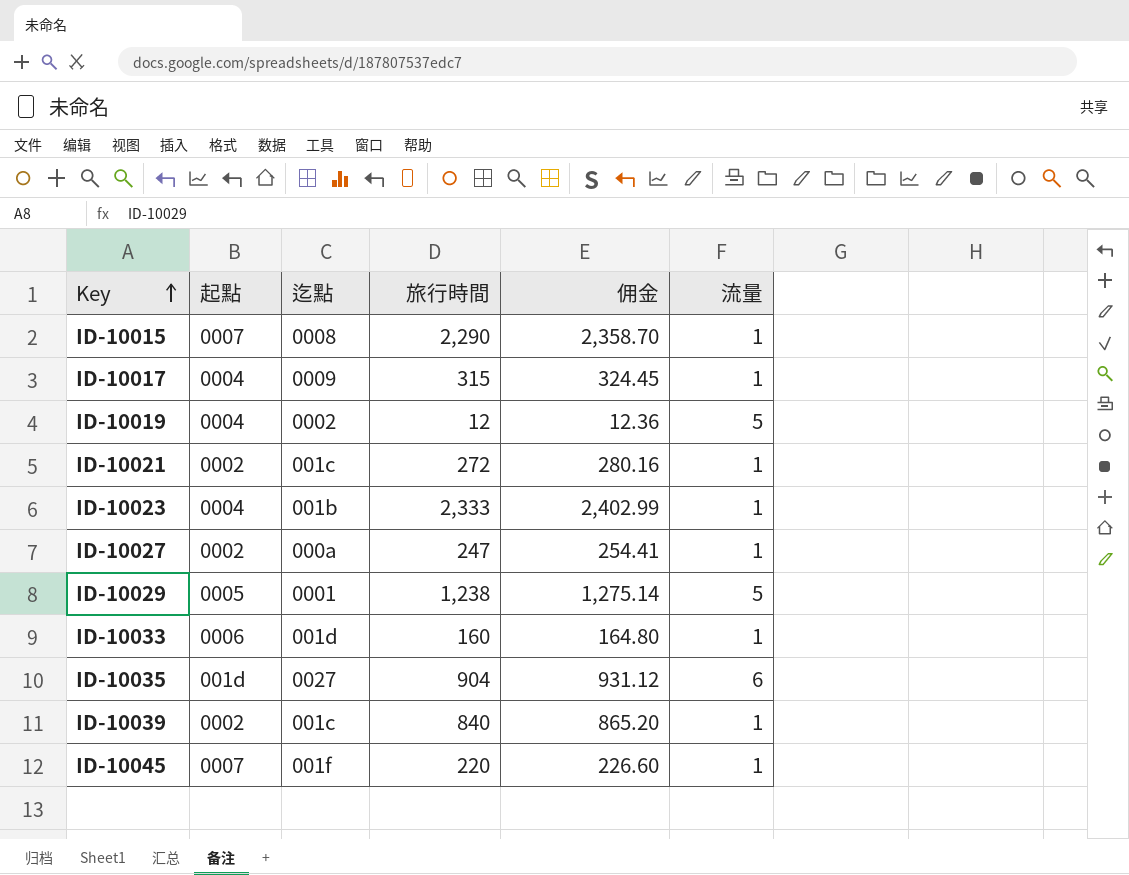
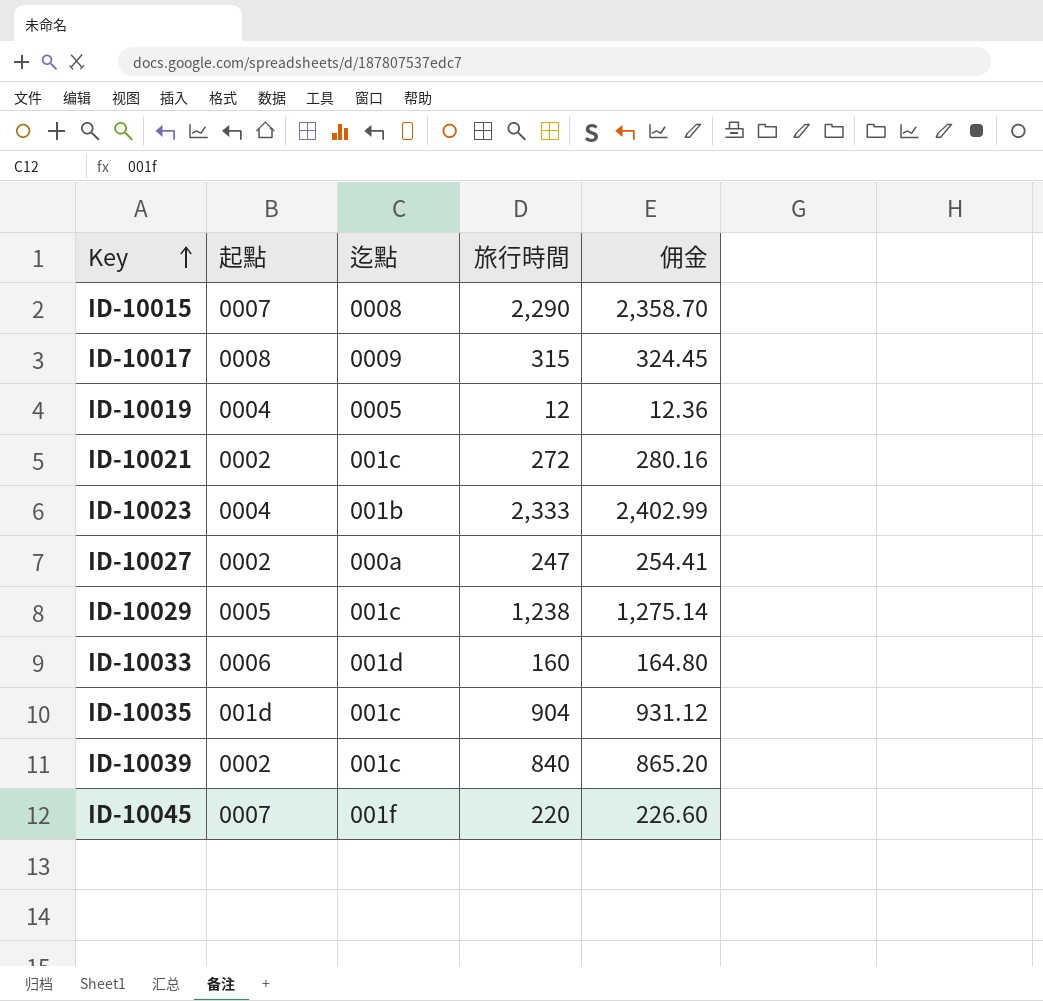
column 流量 | position: 6 -> none
ID-10017 | 起點: 0004 -> 0008
ID-10019 | 迄點: 0002 -> 0005
ID-10029 | 迄點: 0001 -> 001c
ID-10035 | 迄點: 0027 -> 001c

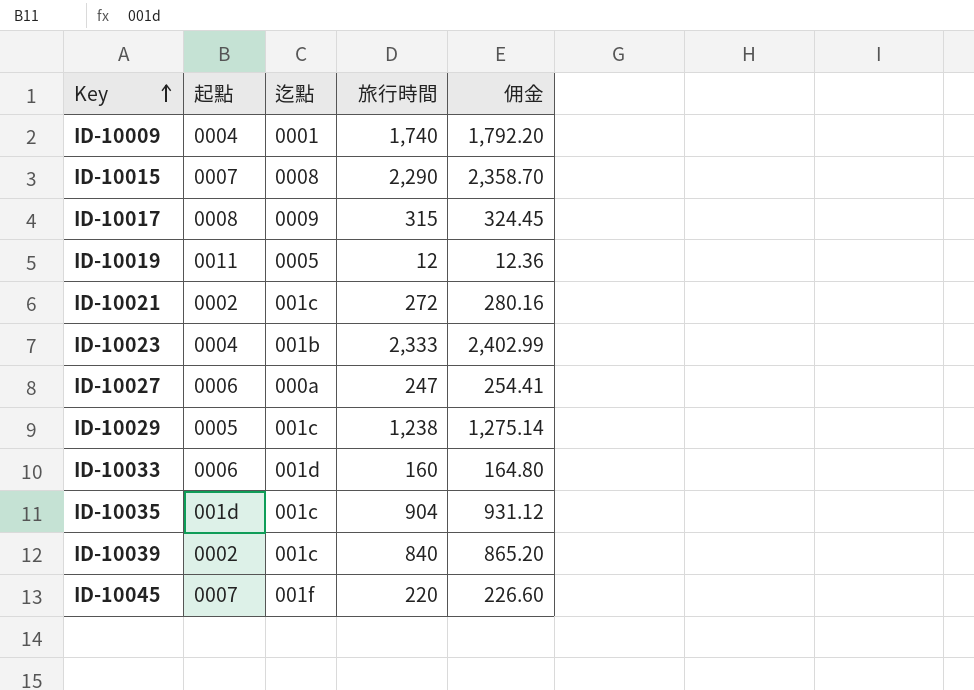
row ID-10009: none -> 0004 | 0001 | 1,740 | 1,792.20
ID-10019 | 起點: 0004 -> 0011
ID-10027 | 起點: 0002 -> 0006

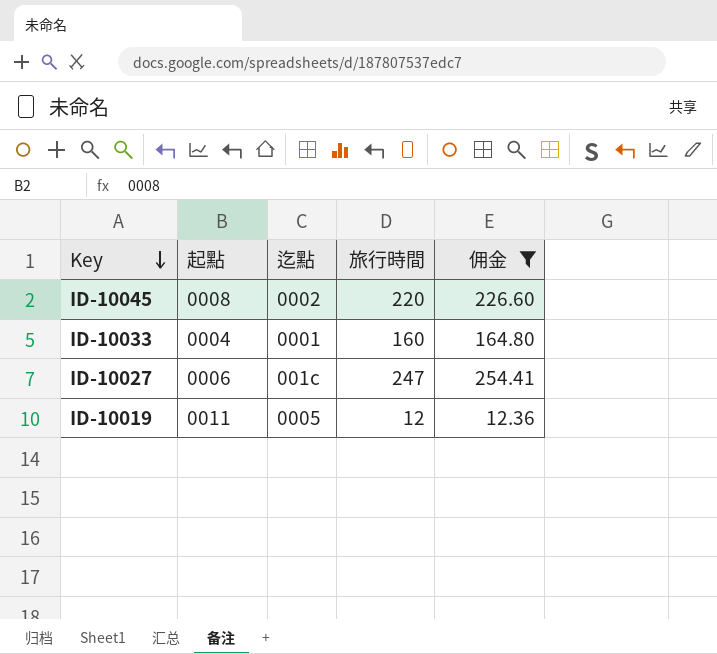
filter: none -> 佣金 <= 254.41
row order: Key ascending -> Key descending
ID-10045 | 起點: 0007 -> 0008
ID-10045 | 迄點: 001f -> 0002
ID-10033 | 起點: 0006 -> 0004
ID-10033 | 迄點: 001d -> 0001
ID-10027 | 迄點: 000a -> 001c

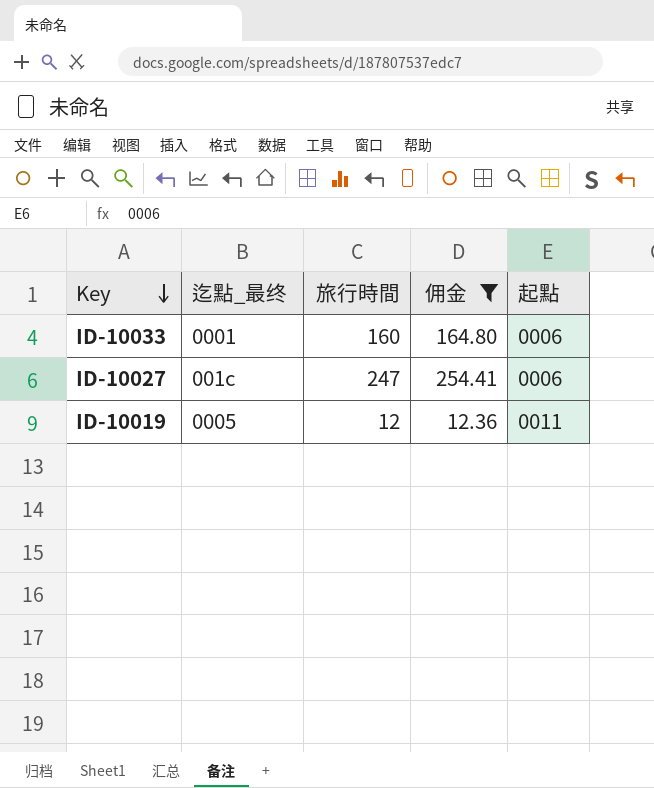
column name: 迄點 -> 迄點_最终
column 起點 | position: 2 -> 5
row ID-10045: 0008 | 0002 | 220 | 226.60 -> none
ID-10033 | 起點: 0004 -> 0006

